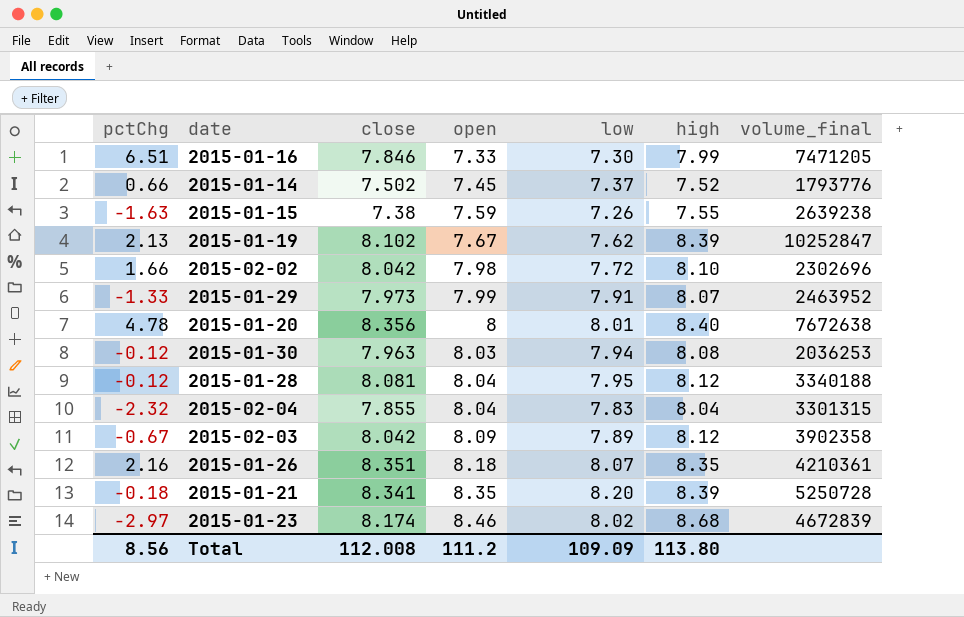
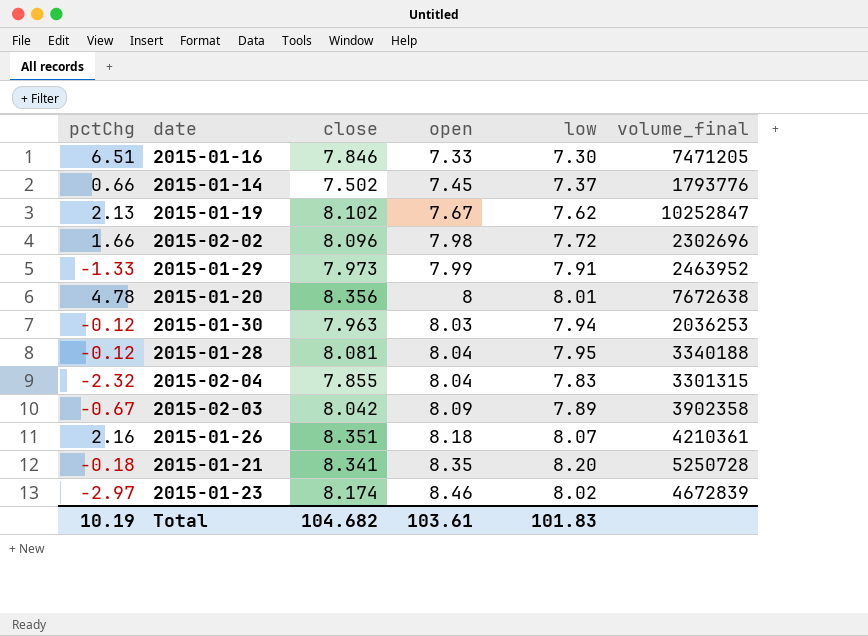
column high | position: 6 -> none
row 2015-01-15: -1.63 | 7.38 | 7.59 | 7.26 | 7.55 | 2639238 -> none
2015-02-02 | close: 8.042 -> 8.096
Total | pctChg: 8.56 -> 10.19
Total | close: 112.008 -> 104.682
Total | open: 111.2 -> 103.61
Total | low: 109.09 -> 101.83

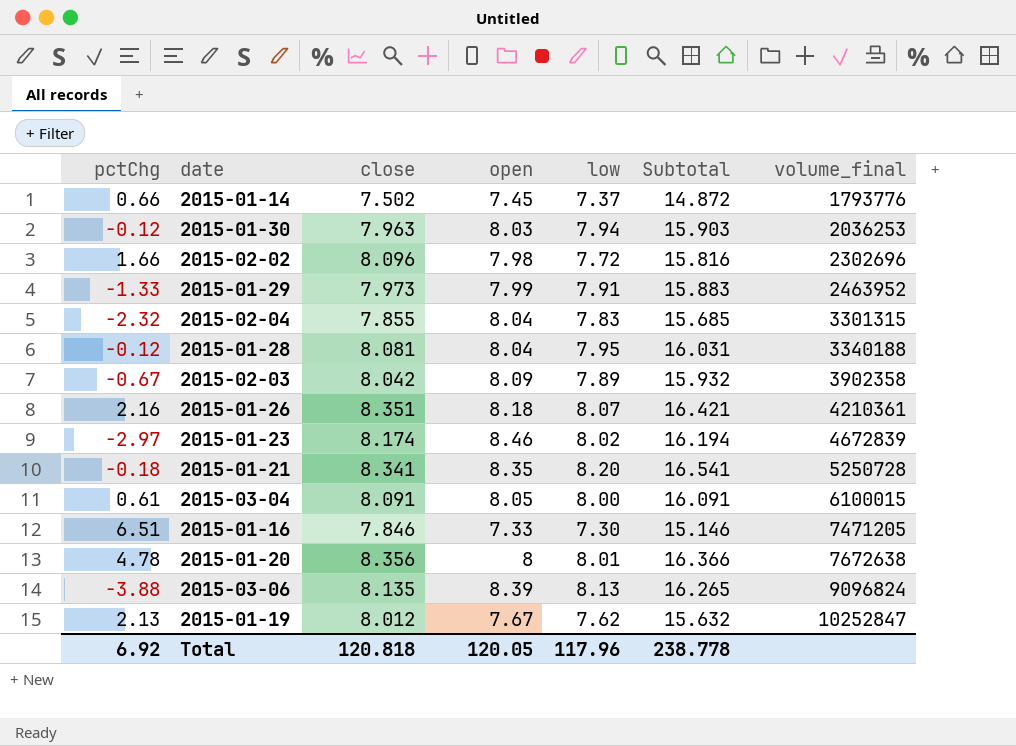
row order: open ascending -> volume_final ascending
column Subtotal | formula: none -> [close] + [low]
row 2015-03-04: none -> 0.61 | 8.091 | 8.05 | 8.00 | 16.091 | 6100015
row 2015-03-06: none -> -3.88 | 8.135 | 8.39 | 8.13 | 16.265 | 9096824
2015-01-19 | close: 8.102 -> 8.012
Total | pctChg: 10.19 -> 6.92
Total | close: 104.682 -> 120.818
Total | open: 103.61 -> 120.05
Total | low: 101.83 -> 117.96

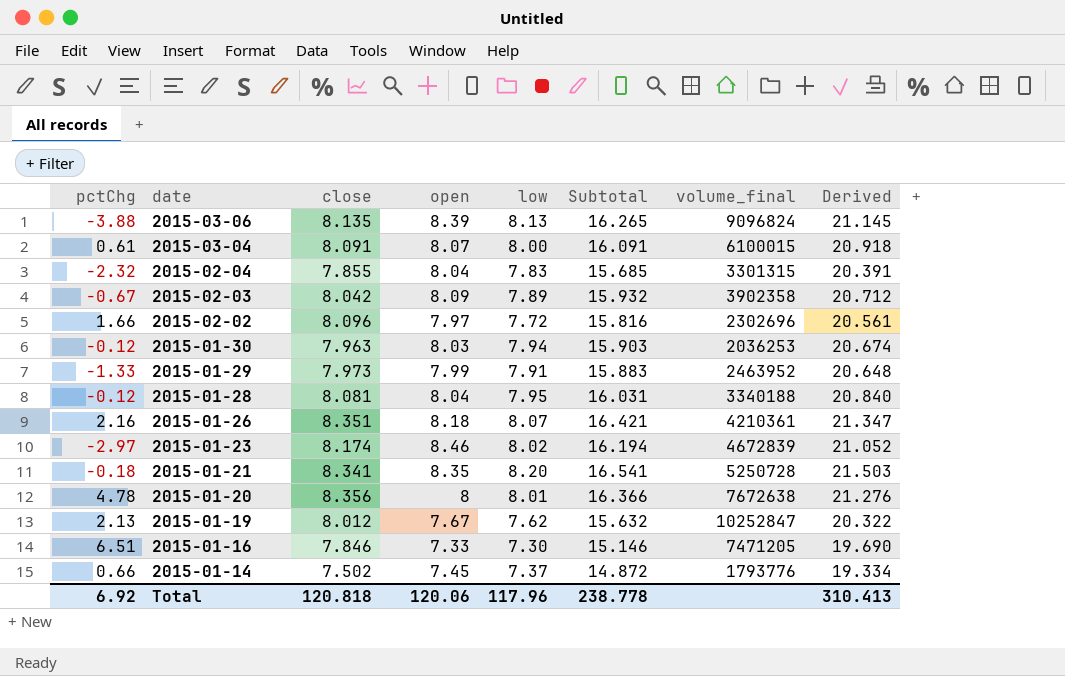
row order: volume_final ascending -> date descending
column Derived | formula: none -> [Subtotal] * 1.3
2015-03-04 | open: 8.05 -> 8.07
2015-02-02 | open: 7.98 -> 7.97
Total | open: 120.05 -> 120.06

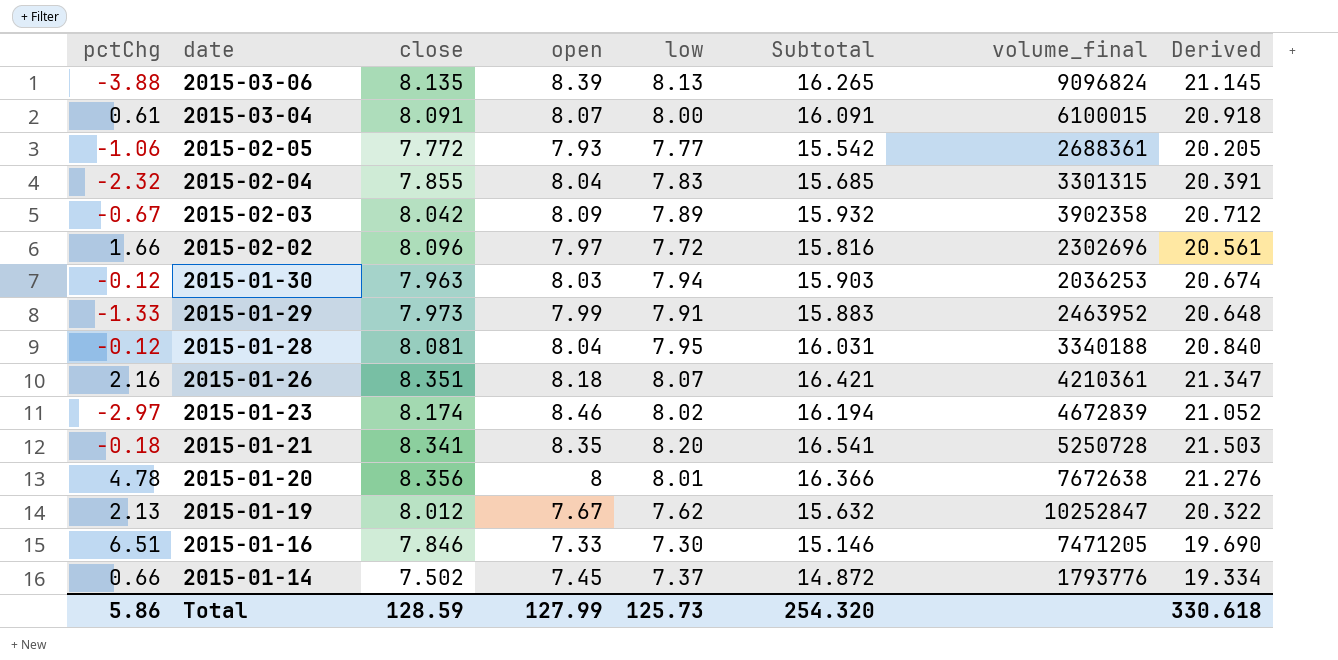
row 2015-02-05: none -> -1.06 | 7.772 | 7.93 | 7.77 | 15.542 | 2688361 | 20.205
Total | pctChg: 6.92 -> 5.86
Total | close: 120.818 -> 128.59
Total | open: 120.06 -> 127.99
Total | low: 117.96 -> 125.73
Total | Subtotal: 238.778 -> 254.320
Total | Derived: 310.413 -> 330.618

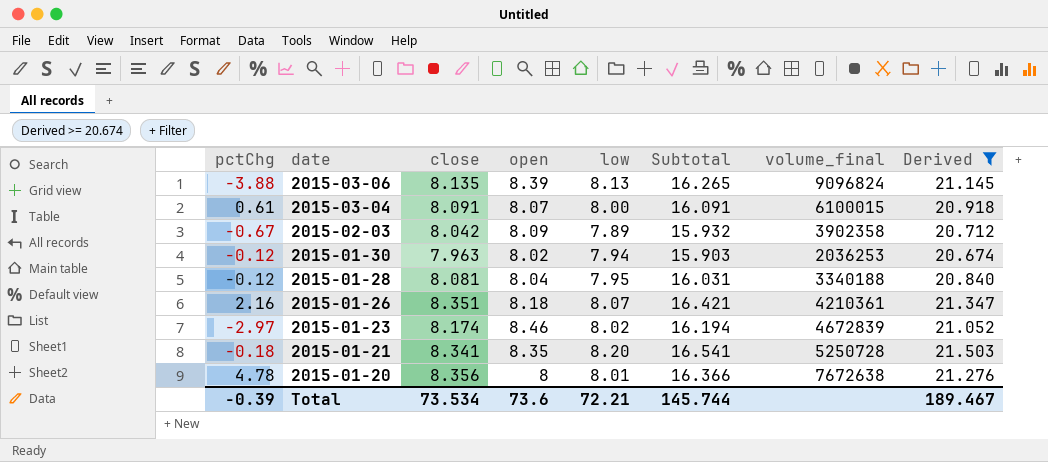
filter: none -> Derived >= 20.674
2015-01-30 | open: 8.03 -> 8.02
Total | pctChg: 5.86 -> -0.39
Total | close: 128.59 -> 73.534
Total | open: 127.99 -> 73.6
Total | low: 125.73 -> 72.21
Total | Subtotal: 254.320 -> 145.744
Total | Derived: 330.618 -> 189.467

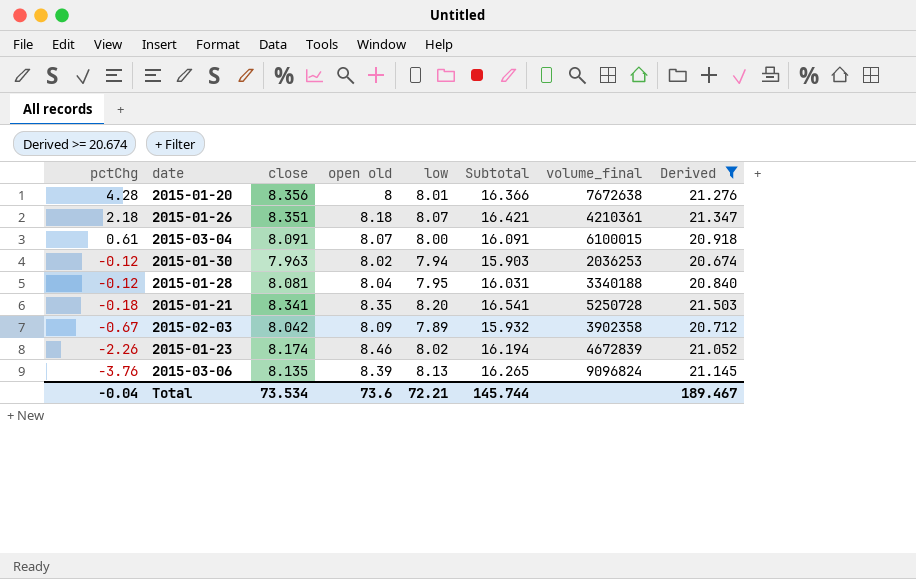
row order: date descending -> pctChg descending
column name: open -> open old
2015-01-20 | pctChg: 4.78 -> 4.28
2015-01-26 | pctChg: 2.16 -> 2.18
2015-01-23 | pctChg: -2.97 -> -2.26
2015-03-06 | pctChg: -3.88 -> -3.76
Total | pctChg: -0.39 -> -0.04

